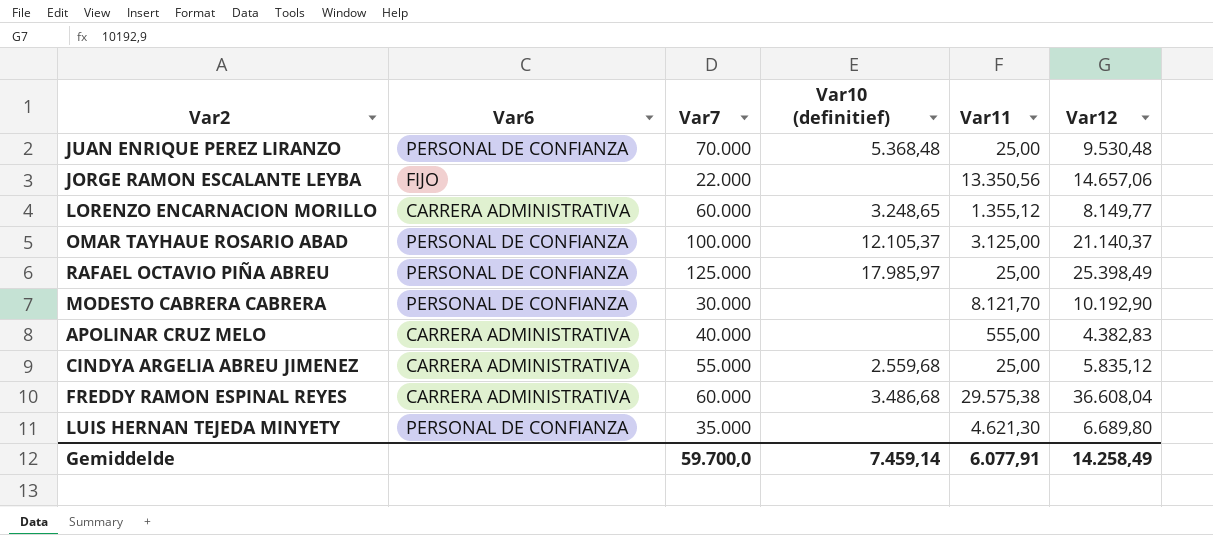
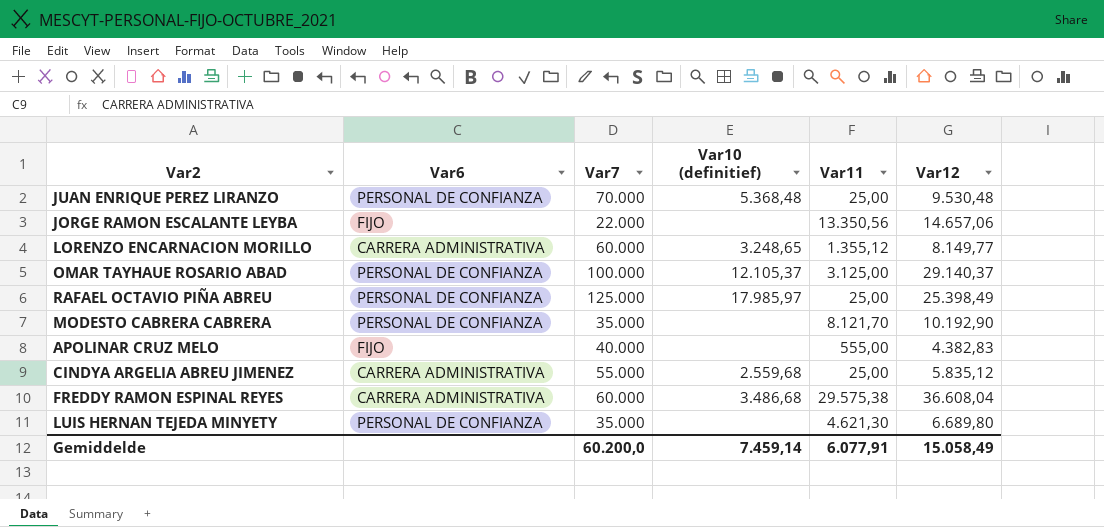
OMAR TAYHAUE ROSARIO ABAD | Var12: 21.140,37 -> 29.140,37
MODESTO CABRERA CABRERA | Var7: 30.000 -> 35.000
APOLINAR CRUZ MELO | Var6: CARRERA ADMINISTRATIVA -> FIJO
Gemiddelde | Var7: 59.700,0 -> 60.200,0
Gemiddelde | Var12: 14.258,49 -> 15.058,49

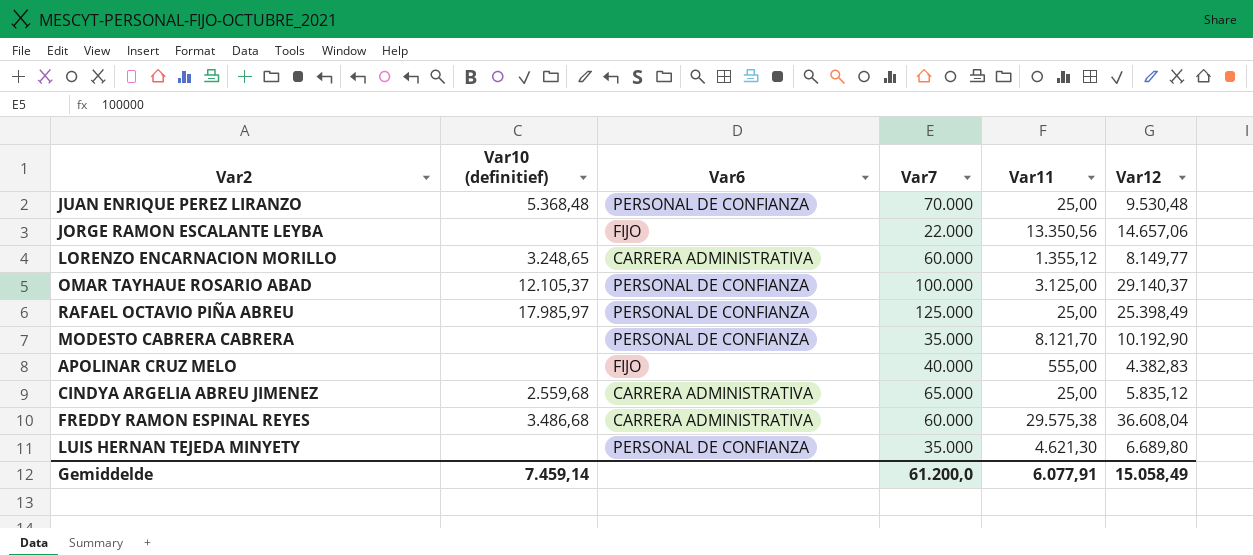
column Var10 (definitief) | position: 4 -> 2
CINDYA ARGELIA ABREU JIMENEZ | Var7: 55.000 -> 65.000
Gemiddelde | Var7: 60.200,0 -> 61.200,0

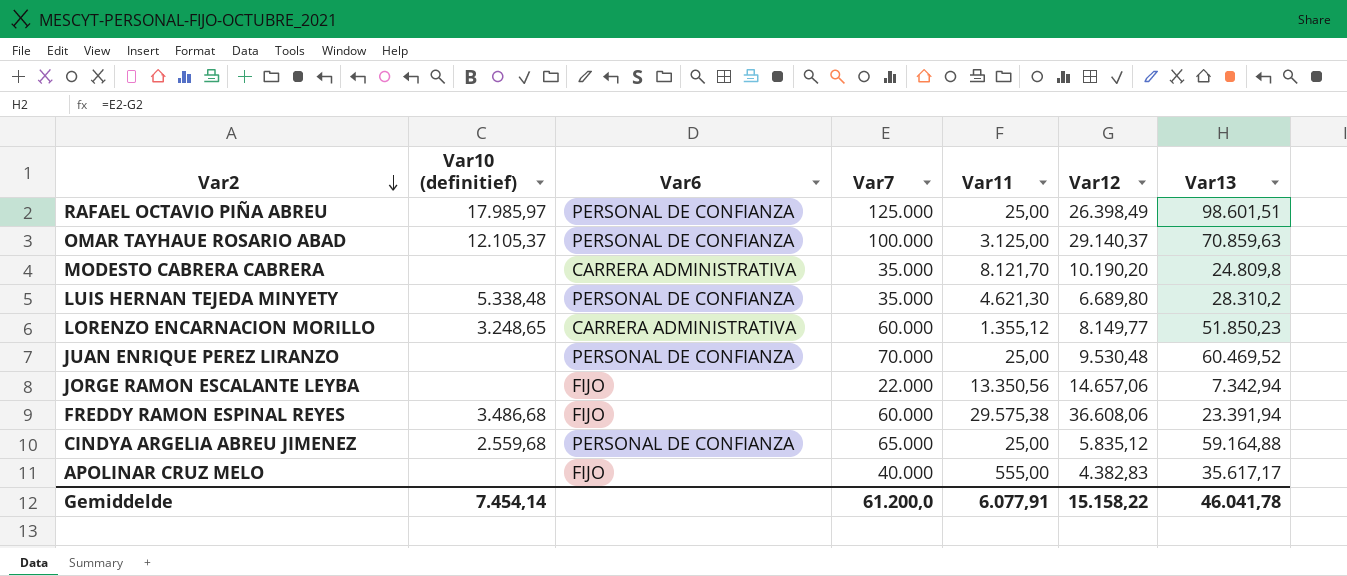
row order: none -> Var2 descending
column Var13 | formula: none -> [Var7] - [Var12]
RAFAEL OCTAVIO PIÑA ABREU | Var12: 25.398,49 -> 26.398,49
MODESTO CABRERA CABRERA | Var6: PERSONAL DE CONFIANZA -> CARRERA ADMINISTRATIVA
MODESTO CABRERA CABRERA | Var12: 10.192,90 -> 10.190,20
LUIS HERNAN TEJEDA MINYETY | Var10 (definitief): none -> 5.338,48
JUAN ENRIQUE PEREZ LIRANZO | Var10 (definitief): 5.368,48 -> none
FREDDY RAMON ESPINAL REYES | Var6: CARRERA ADMINISTRATIVA -> FIJO
FREDDY RAMON ESPINAL REYES | Var12: 36.608,04 -> 36.608,06
CINDYA ARGELIA ABREU JIMENEZ | Var6: CARRERA ADMINISTRATIVA -> PERSONAL DE CONFIANZA
Gemiddelde | Var10 (definitief): 7.459,14 -> 7.454,14
Gemiddelde | Var12: 15.058,49 -> 15.158,22

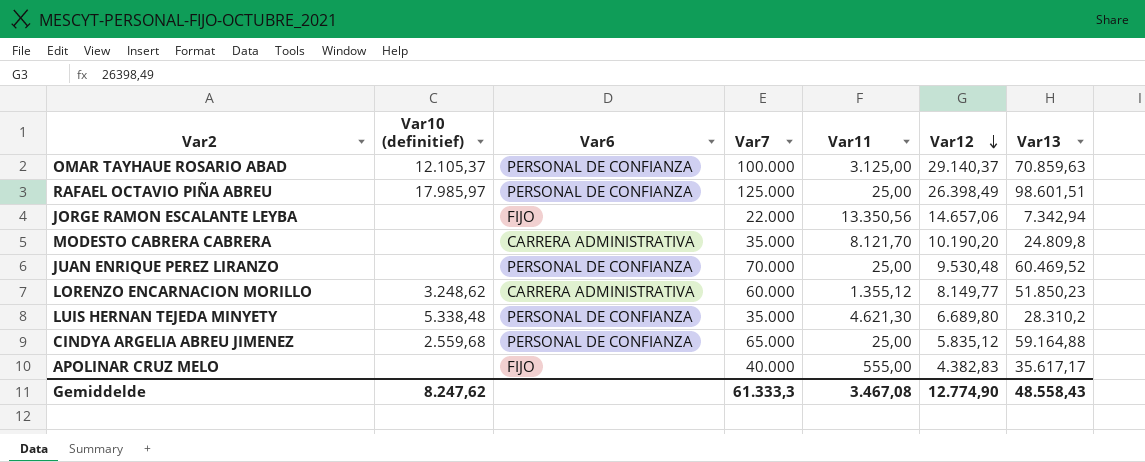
row order: Var2 descending -> Var12 descending
row FREDDY RAMON ESPINAL REYES: 3.486,68 | FIJO | 60.000 | 29.575,38 | 36.608,06 | 23.391,94 -> none
LORENZO ENCARNACION MORILLO | Var10 (definitief): 3.248,65 -> 3.248,62
Gemiddelde | Var10 (definitief): 7.454,14 -> 8.247,62
Gemiddelde | Var7: 61.200,0 -> 61.333,3
Gemiddelde | Var11: 6.077,91 -> 3.467,08
Gemiddelde | Var12: 15.158,22 -> 12.774,90
Gemiddelde | Var13: 46.041,78 -> 48.558,43

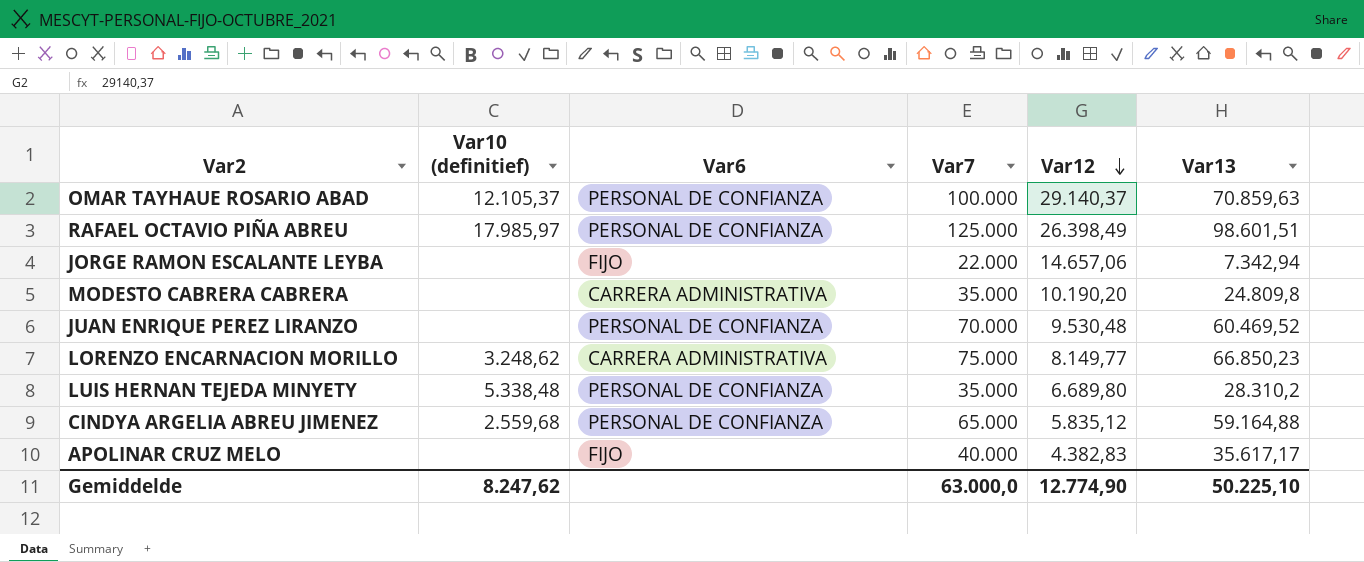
column Var11 | position: 5 -> none
LORENZO ENCARNACION MORILLO | Var7: 60.000 -> 75.000
LORENZO ENCARNACION MORILLO | Var13: 51.850,23 -> 66.850,23
Gemiddelde | Var7: 61.333,3 -> 63.000,0
Gemiddelde | Var13: 48.558,43 -> 50.225,10

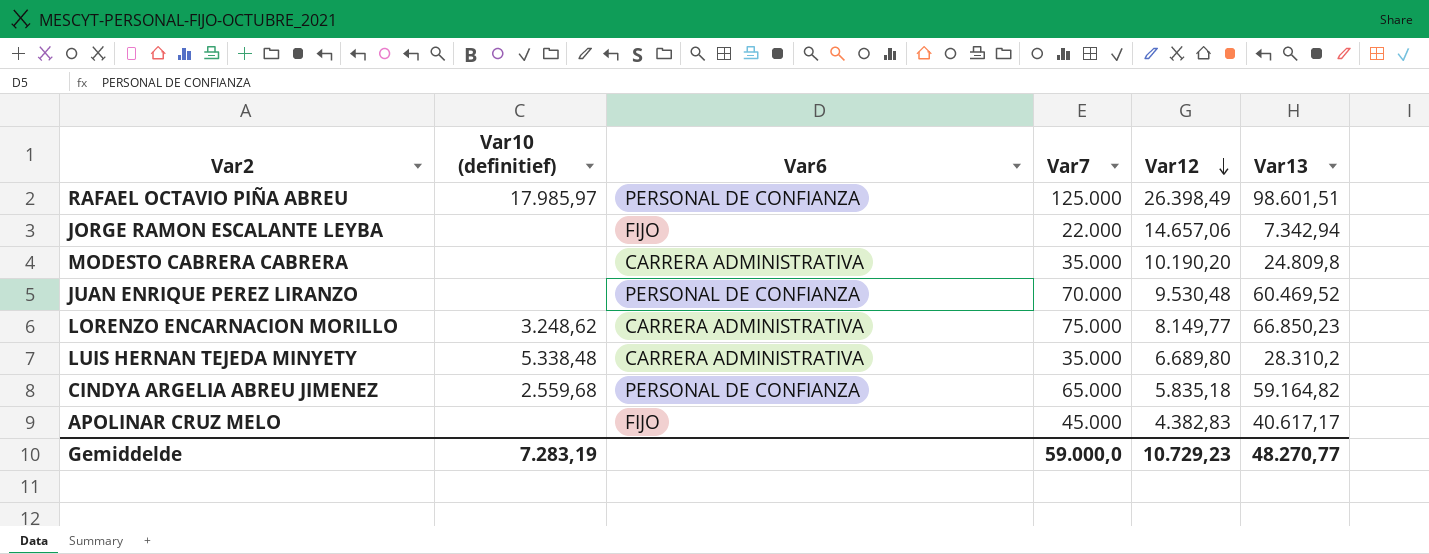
row OMAR TAYHAUE ROSARIO ABAD: 12.105,37 | PERSONAL DE CONFIANZA | 100.000 | 29.140,37 | 70.859,63 -> none
LUIS HERNAN TEJEDA MINYETY | Var6: PERSONAL DE CONFIANZA -> CARRERA ADMINISTRATIVA
CINDYA ARGELIA ABREU JIMENEZ | Var12: 5.835,12 -> 5.835,18
CINDYA ARGELIA ABREU JIMENEZ | Var13: 59.164,88 -> 59.164,82
APOLINAR CRUZ MELO | Var7: 40.000 -> 45.000
APOLINAR CRUZ MELO | Var13: 35.617,17 -> 40.617,17
Gemiddelde | Var10 (definitief): 8.247,62 -> 7.283,19
Gemiddelde | Var7: 63.000,0 -> 59.000,0
Gemiddelde | Var12: 12.774,90 -> 10.729,23
Gemiddelde | Var13: 50.225,10 -> 48.270,77

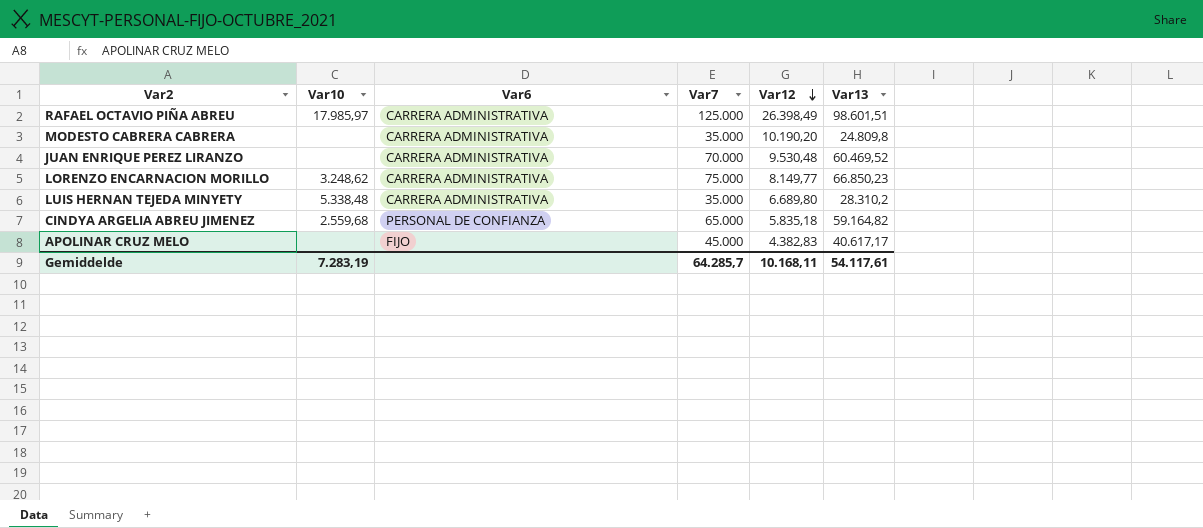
column name: Var10 (definitief) -> Var10
row JORGE RAMON ESCALANTE LEYBA: none | FIJO | 22.000 | 14.657,06 | 7.342,94 -> none
RAFAEL OCTAVIO PIÑA ABREU | Var6: PERSONAL DE CONFIANZA -> CARRERA ADMINISTRATIVA
JUAN ENRIQUE PEREZ LIRANZO | Var6: PERSONAL DE CONFIANZA -> CARRERA ADMINISTRATIVA
Gemiddelde | Var7: 59.000,0 -> 64.285,7
Gemiddelde | Var12: 10.729,23 -> 10.168,11
Gemiddelde | Var13: 48.270,77 -> 54.117,61

